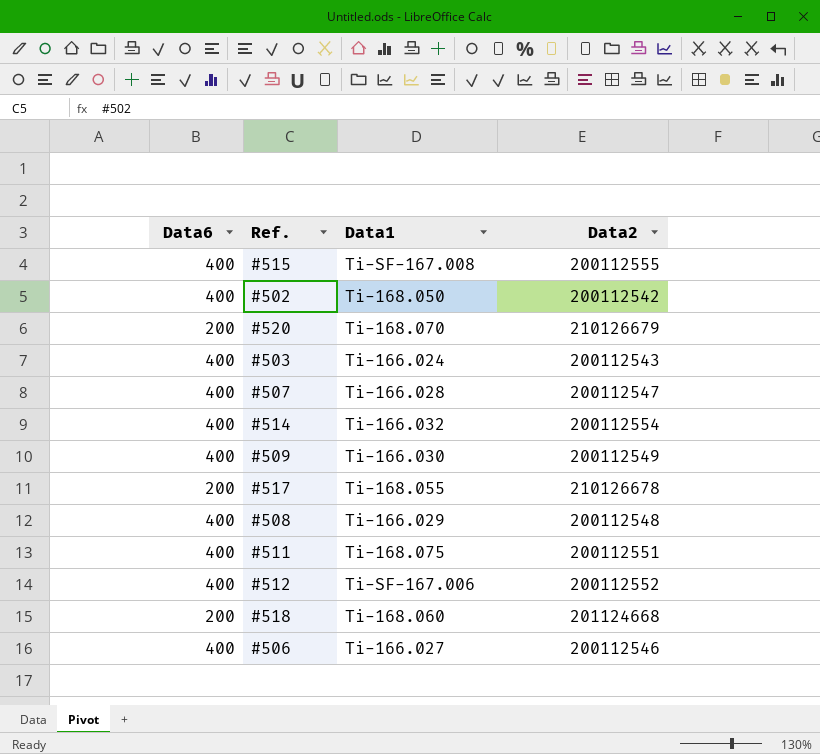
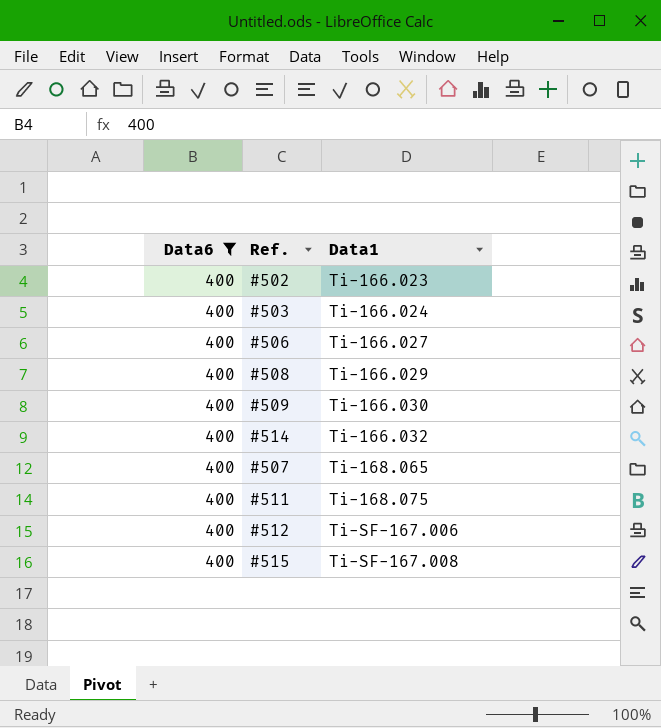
filter: none -> Data6 = 400
row order: none -> Data1 ascending
column Data2 | position: 4 -> none
#502 | Data1: Ti-168.050 -> Ti-166.023
#507 | Data1: Ti-166.028 -> Ti-168.065

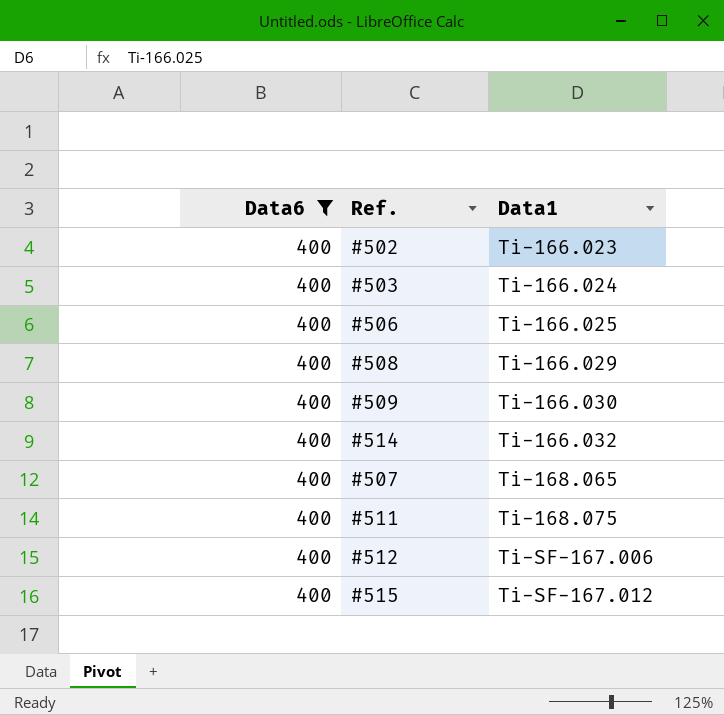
#506 | Data1: Ti-166.027 -> Ti-166.025
#515 | Data1: Ti-SF-167.008 -> Ti-SF-167.012

